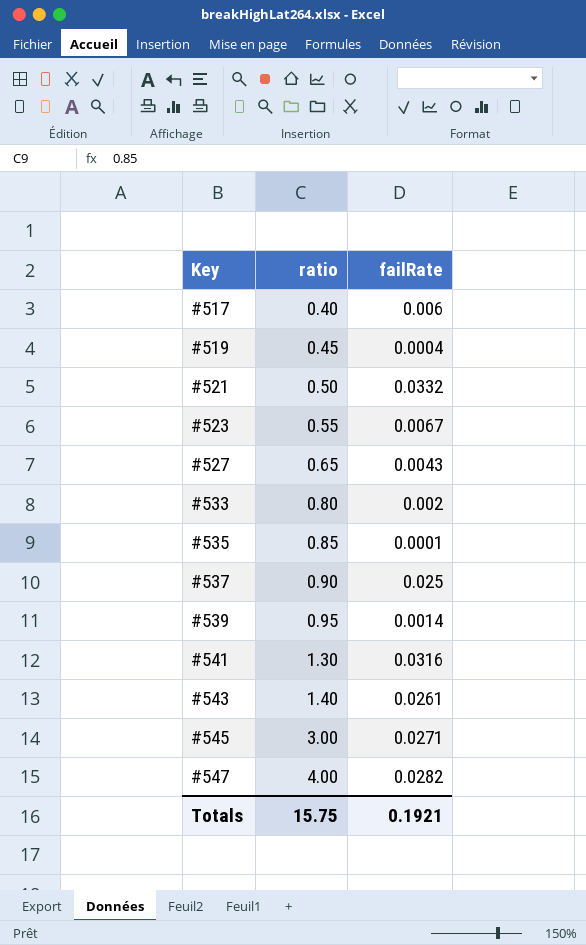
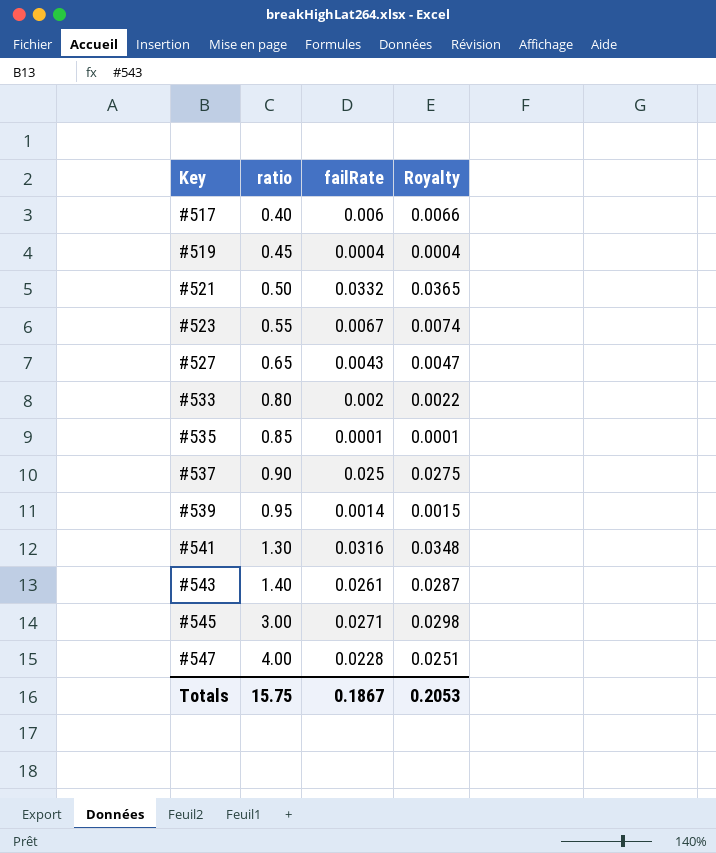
column Royalty | formula: none -> [failRate] * 1.1
#547 | failRate: 0.0282 -> 0.0228
Totals | failRate: 0.1921 -> 0.1867

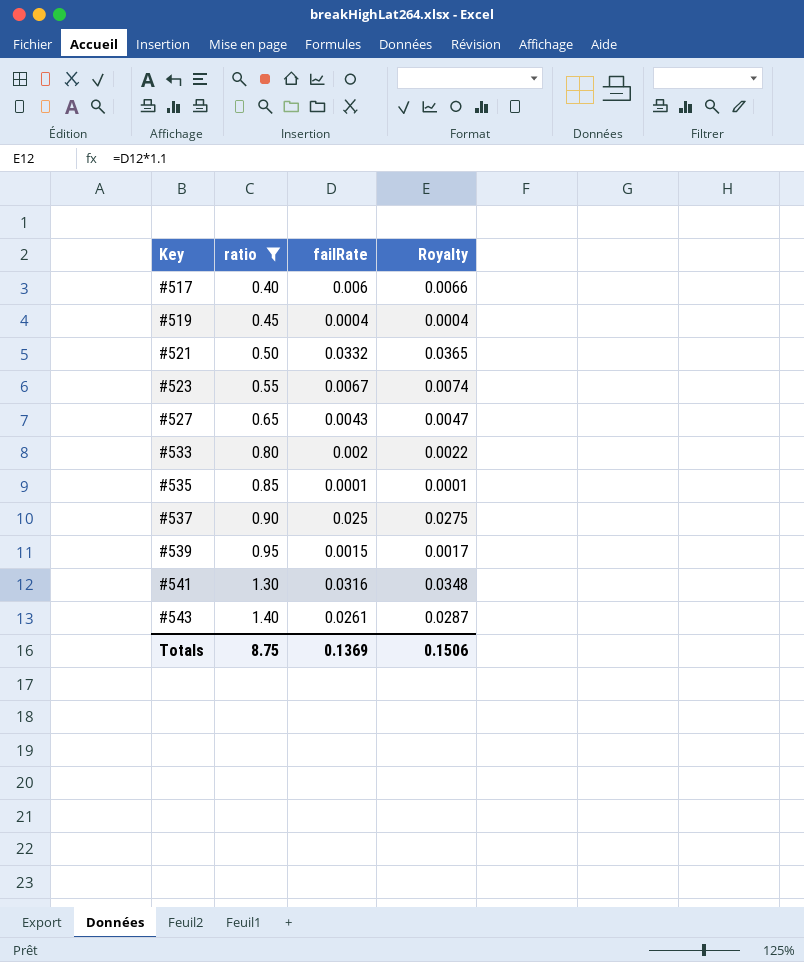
filter: none -> ratio <= 1.40
#539 | failRate: 0.0014 -> 0.0015
#539 | Royalty: 0.0015 -> 0.0017
Totals | ratio: 15.75 -> 8.75
Totals | failRate: 0.1867 -> 0.1369
Totals | Royalty: 0.2053 -> 0.1506

